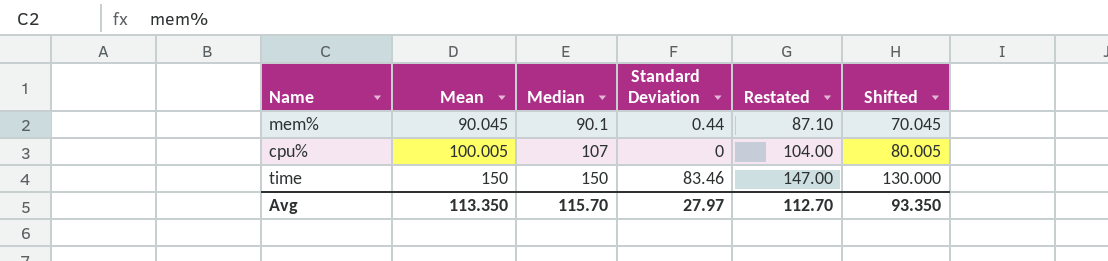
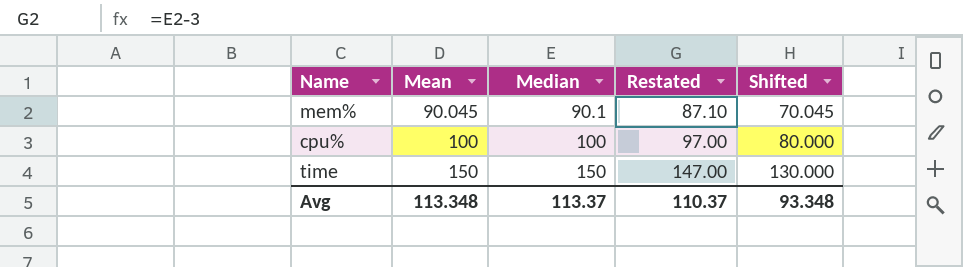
column Standard Deviation | position: 4 -> none
cpu% | Mean: 100.005 -> 100
cpu% | Median: 107 -> 100
cpu% | Restated: 104.00 -> 97.00
cpu% | Shifted: 80.005 -> 80.000
Avg | Mean: 113.350 -> 113.348
Avg | Median: 115.70 -> 113.37
Avg | Restated: 112.70 -> 110.37
Avg | Shifted: 93.350 -> 93.348

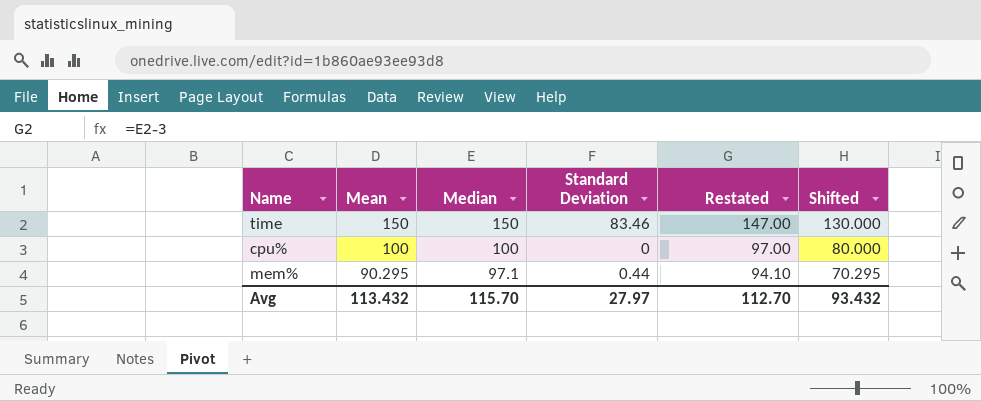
row order: Mean ascending -> Mean descending
column Standard Deviation | position: none -> 4
mem% | Mean: 90.045 -> 90.295
mem% | Median: 90.1 -> 97.1
mem% | Restated: 87.10 -> 94.10
mem% | Shifted: 70.045 -> 70.295
Avg | Mean: 113.348 -> 113.432
Avg | Median: 113.37 -> 115.70
Avg | Restated: 110.37 -> 112.70
Avg | Shifted: 93.348 -> 93.432

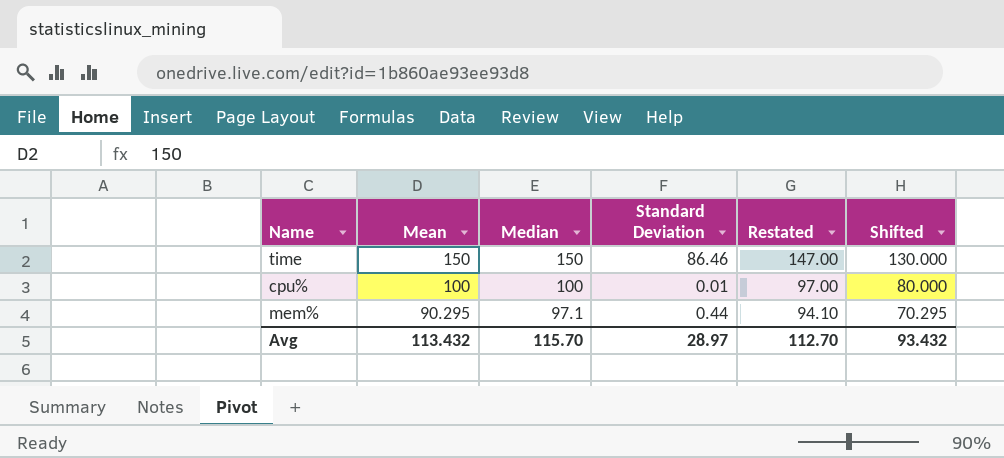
time | Standard Deviation: 83.46 -> 86.46
cpu% | Standard Deviation: 0 -> 0.01
Avg | Standard Deviation: 27.97 -> 28.97

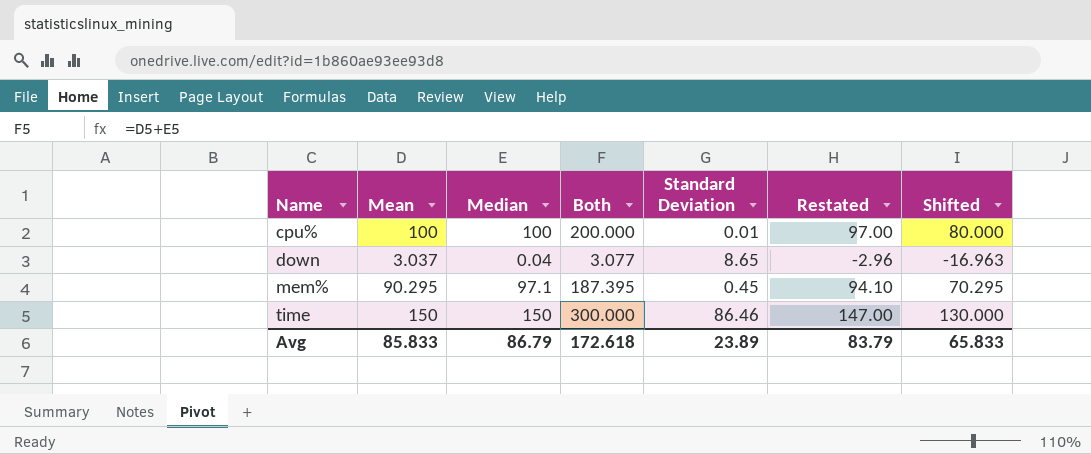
row order: Mean descending -> Name ascending
column Both | formula: none -> [Mean] + [Median]
row down: none -> 3.037 | 0.04 | 3.077 | 8.65 | -2.96 | -16.963
mem% | Standard Deviation: 0.44 -> 0.45
Avg | Mean: 113.432 -> 85.833
Avg | Median: 115.70 -> 86.79
Avg | Standard Deviation: 28.97 -> 23.89
Avg | Restated: 112.70 -> 83.79
Avg | Shifted: 93.432 -> 65.833

